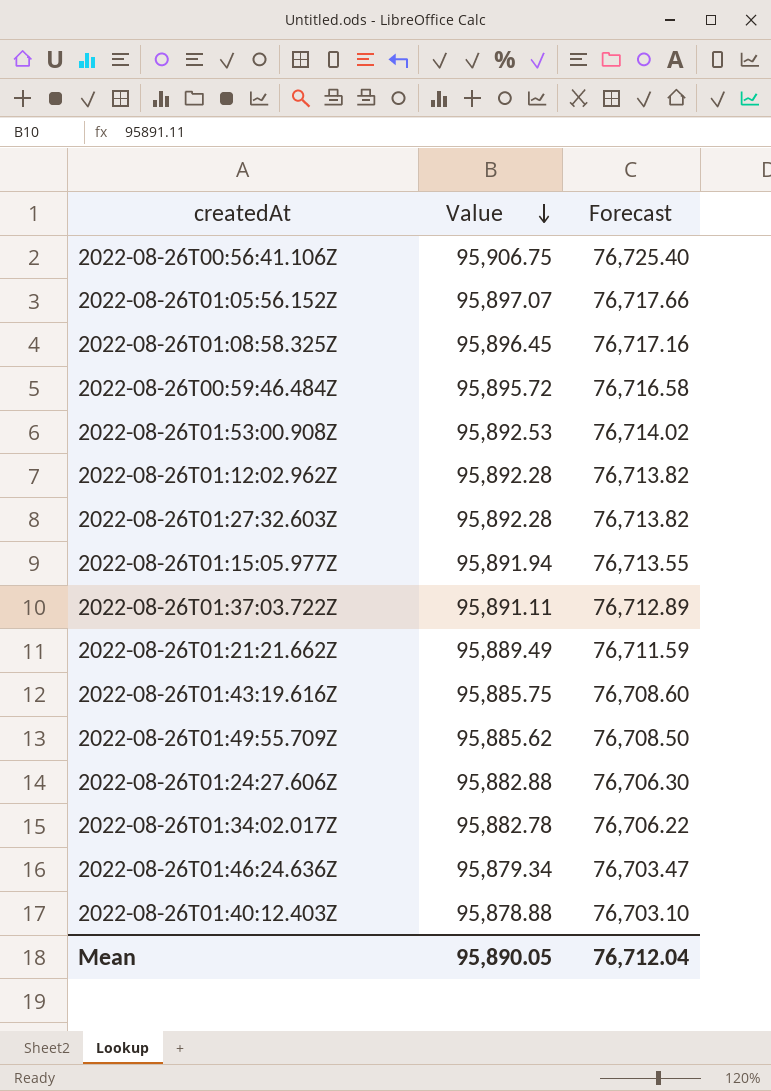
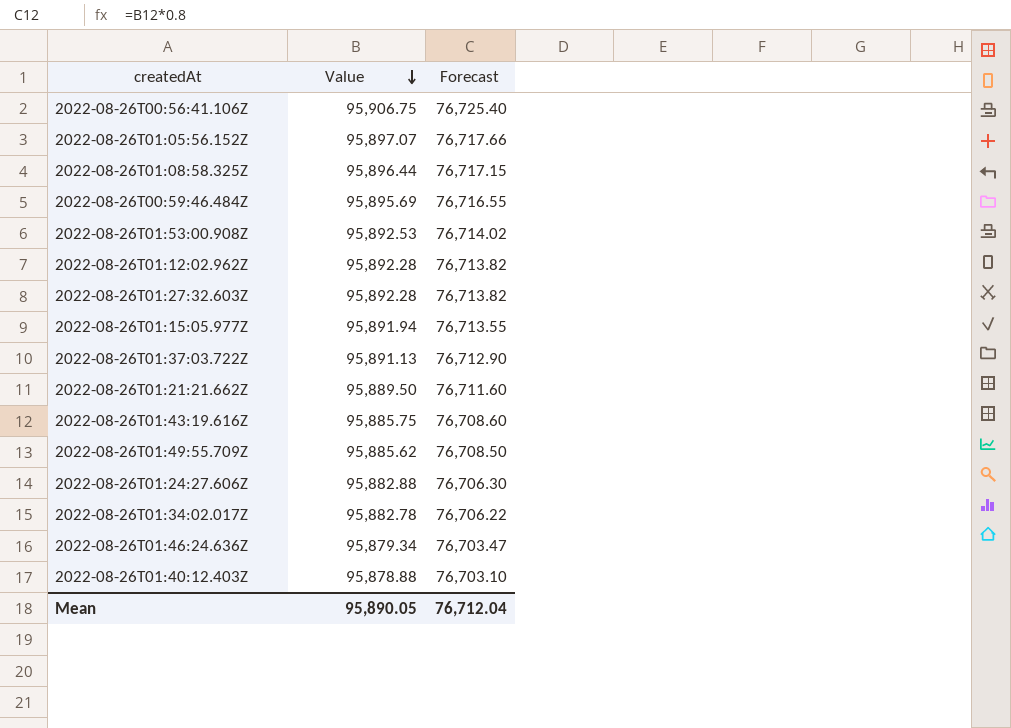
2022-08-26T01:08:58.325Z | Value: 95,896.45 -> 95,896.44
2022-08-26T01:08:58.325Z | Forecast: 76,717.16 -> 76,717.15
2022-08-26T00:59:46.484Z | Value: 95,895.72 -> 95,895.69
2022-08-26T00:59:46.484Z | Forecast: 76,716.58 -> 76,716.55
2022-08-26T01:37:03.722Z | Value: 95,891.11 -> 95,891.13
2022-08-26T01:37:03.722Z | Forecast: 76,712.89 -> 76,712.90
2022-08-26T01:21:21.662Z | Value: 95,889.49 -> 95,889.50
2022-08-26T01:21:21.662Z | Forecast: 76,711.59 -> 76,711.60

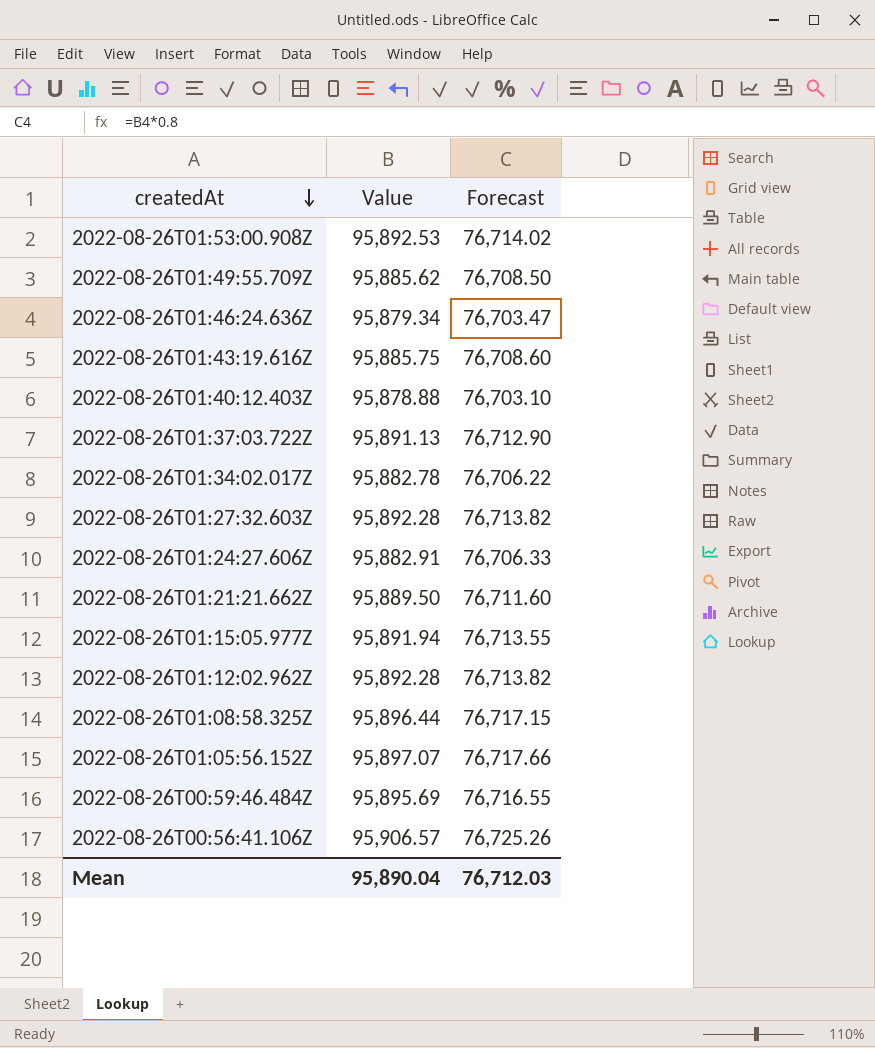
row order: Value descending -> createdAt descending
2022-08-26T01:24:27.606Z | Value: 95,882.88 -> 95,882.91
2022-08-26T01:24:27.606Z | Forecast: 76,706.30 -> 76,706.33
2022-08-26T00:56:41.106Z | Value: 95,906.75 -> 95,906.57
2022-08-26T00:56:41.106Z | Forecast: 76,725.40 -> 76,725.26
Mean | Value: 95,890.05 -> 95,890.04
Mean | Forecast: 76,712.04 -> 76,712.03

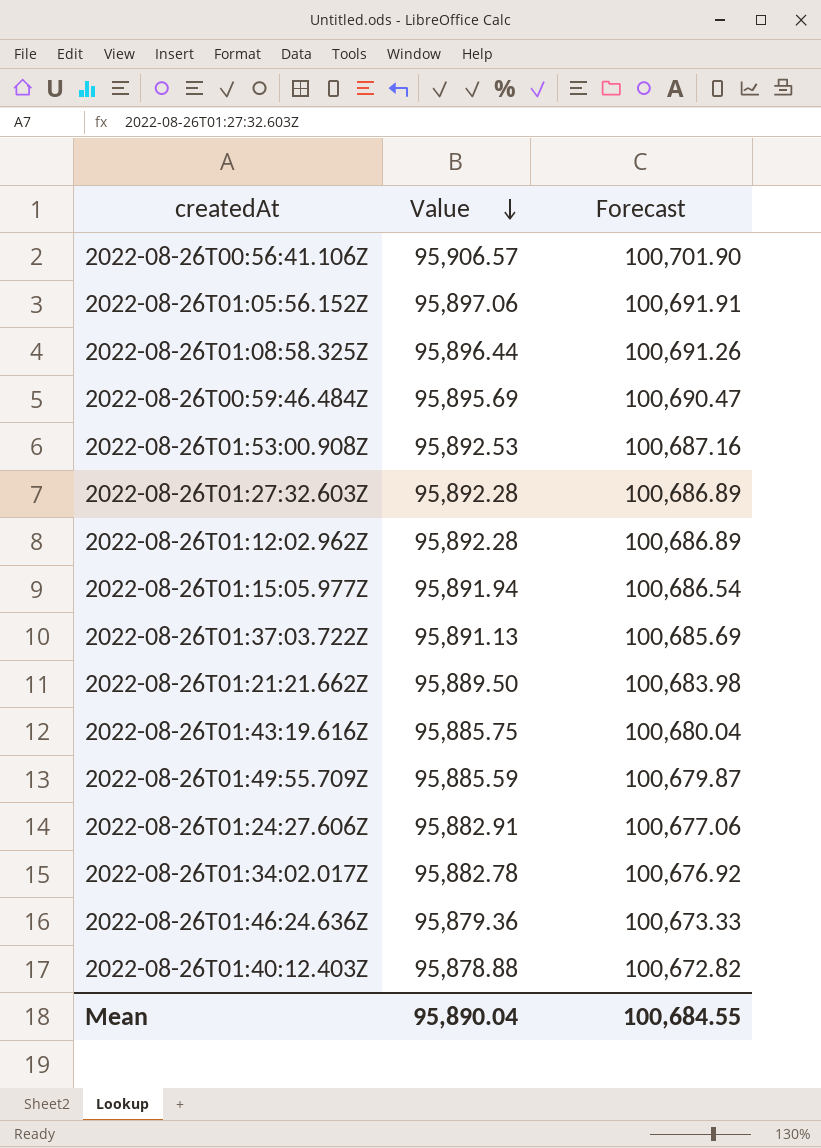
row order: createdAt descending -> Value descending
column Forecast | formula: [Value] * 0.8 -> [Value] * 1.05
2022-08-26T01:05:56.152Z | Value: 95,897.07 -> 95,897.06
2022-08-26T01:49:55.709Z | Value: 95,885.62 -> 95,885.59
2022-08-26T01:46:24.636Z | Value: 95,879.34 -> 95,879.36
Mean | Forecast: 76,712.03 -> 100,684.55

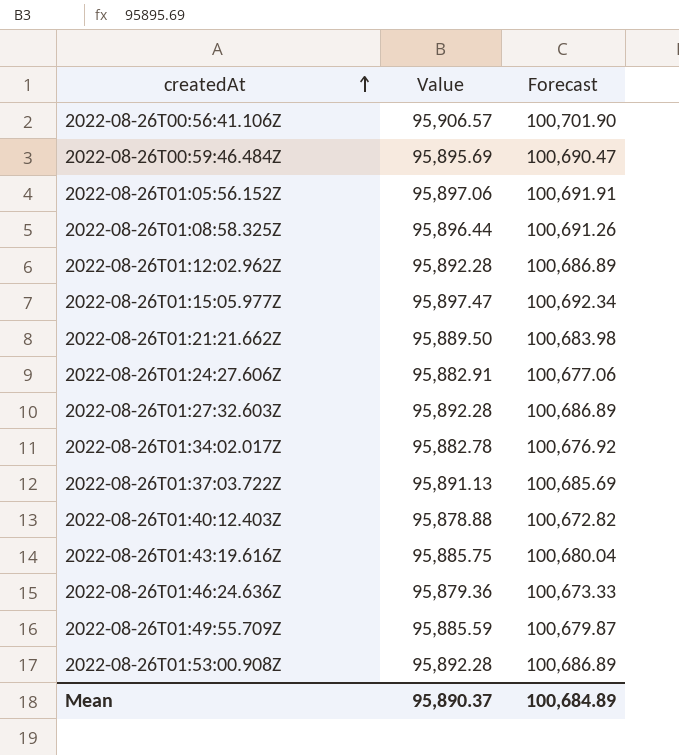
row order: Value descending -> createdAt ascending
2022-08-26T01:15:05.977Z | Value: 95,891.94 -> 95,897.47
2022-08-26T01:15:05.977Z | Forecast: 100,686.54 -> 100,692.34
2022-08-26T01:53:00.908Z | Value: 95,892.53 -> 95,892.28
2022-08-26T01:53:00.908Z | Forecast: 100,687.16 -> 100,686.89
Mean | Value: 95,890.04 -> 95,890.37
Mean | Forecast: 100,684.55 -> 100,684.89

